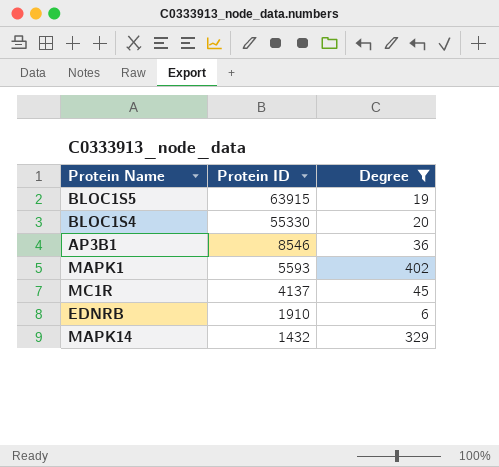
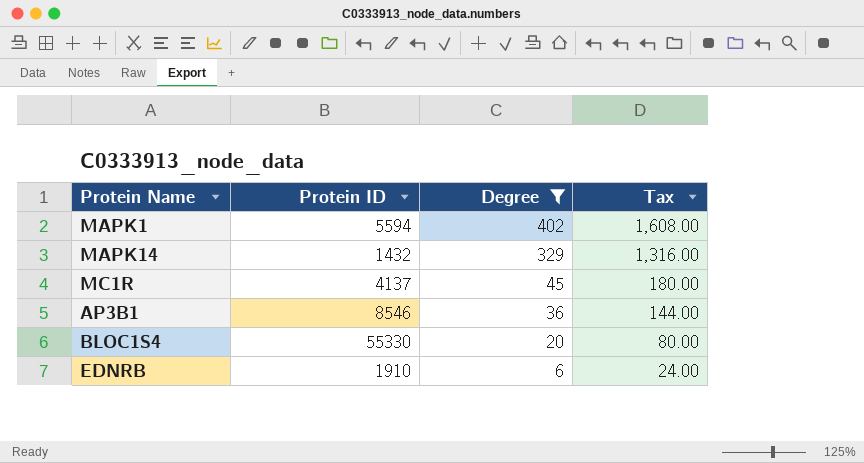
row order: Protein ID descending -> Degree descending
column Tax | formula: none -> [Degree] * 4
row BLOC1S5: 63915 | 19 -> none
MAPK1 | Protein ID: 5593 -> 5594

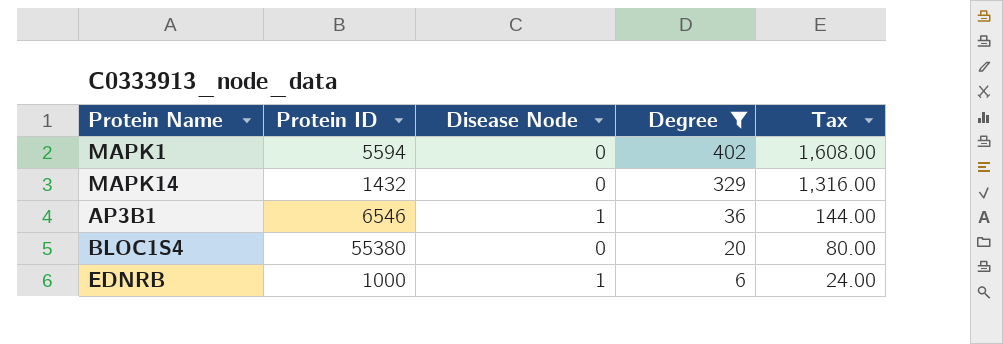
column Disease Node | position: none -> 3
row MC1R: 4137 | 45 | 180.00 -> none
AP3B1 | Protein ID: 8546 -> 6546
BLOC1S4 | Protein ID: 55330 -> 55380
EDNRB | Protein ID: 1910 -> 1000

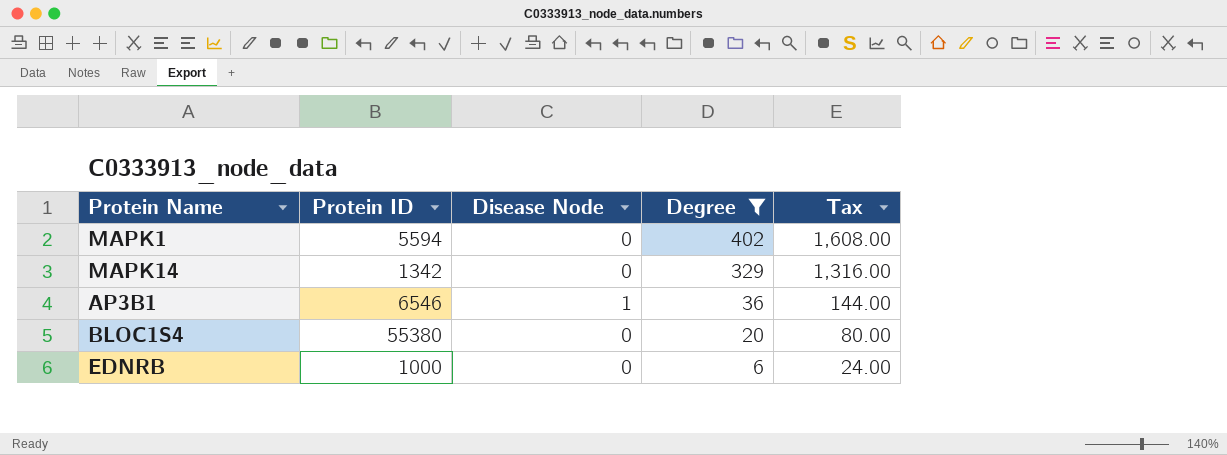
MAPK14 | Protein ID: 1432 -> 1342
EDNRB | Disease Node: 1 -> 0

